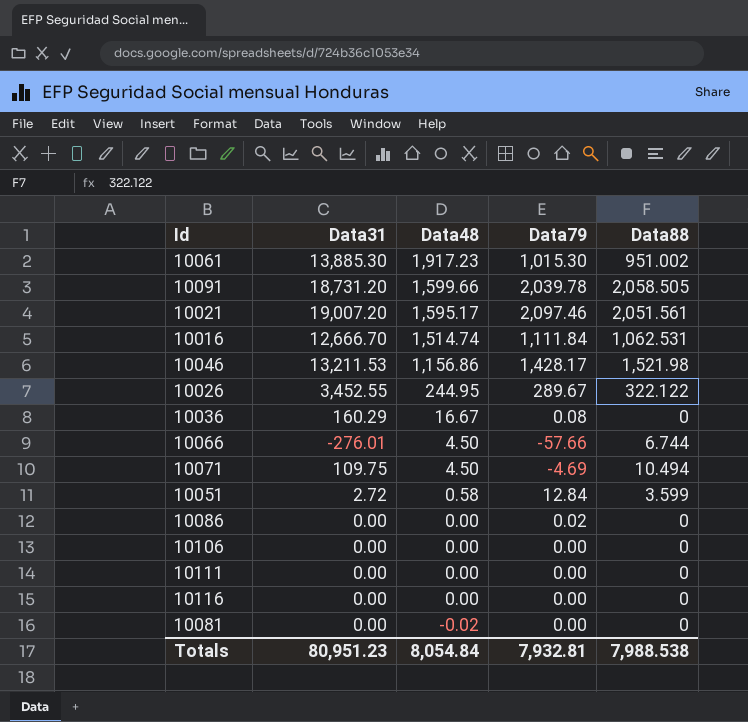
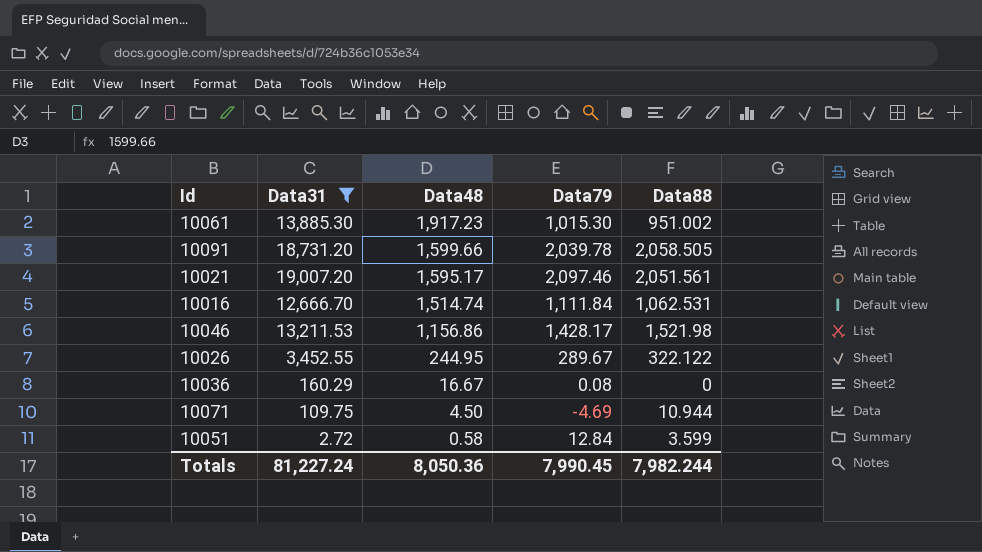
filter: none -> Data31 >= 2.72
10071 | Data88: 10.494 -> 10.944
Totals | Data31: 80,951.23 -> 81,227.24
Totals | Data48: 8,054.84 -> 8,050.36
Totals | Data79: 7,932.81 -> 7,990.45
Totals | Data88: 7,988.538 -> 7,982.244

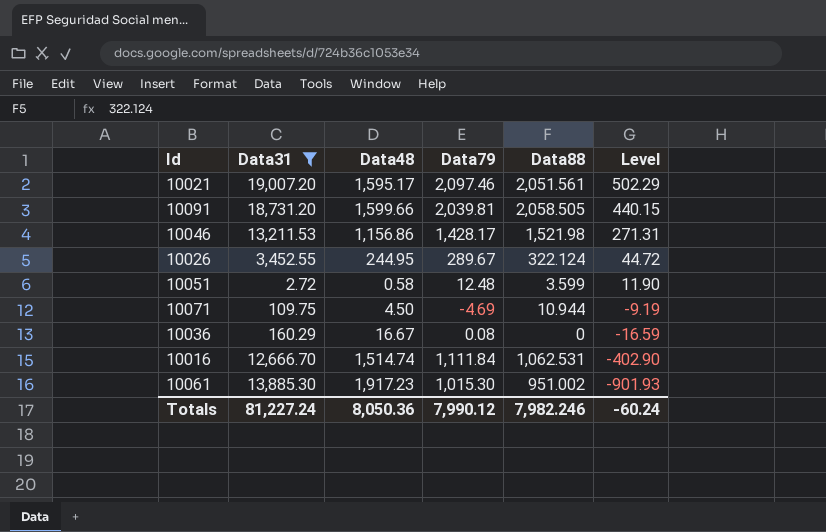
row order: Data48 descending -> Level descending
column Level | formula: none -> [Data79] - [Data48]
10091 | Data79: 2,039.78 -> 2,039.81
10026 | Data88: 322.122 -> 322.124
10051 | Data79: 12.84 -> 12.48
Totals | Data79: 7,990.45 -> 7,990.12
Totals | Data88: 7,982.244 -> 7,982.246

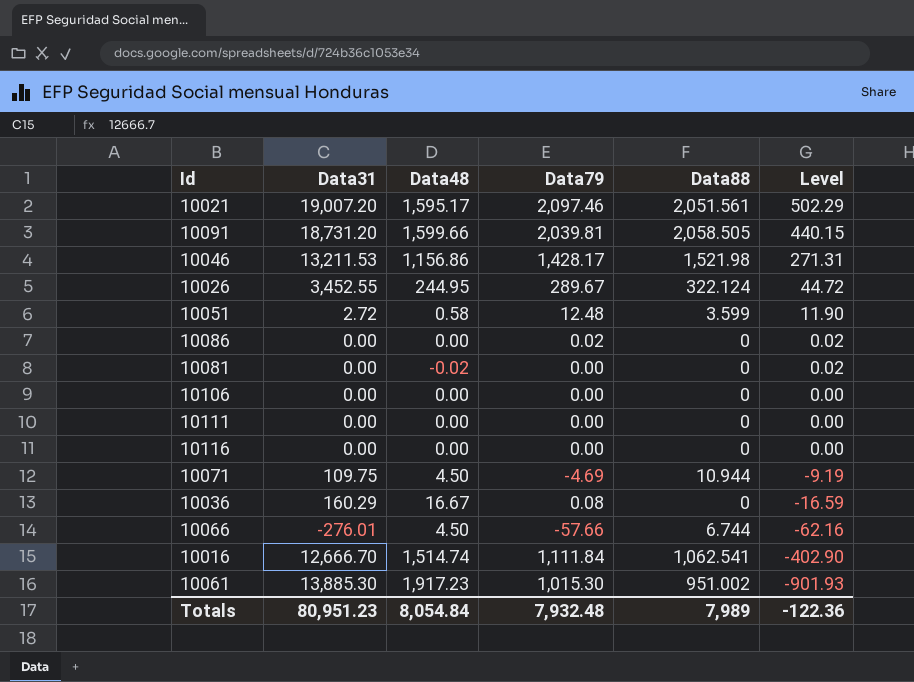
filter: Data31 >= 2.72 -> none
10016 | Data88: 1,062.531 -> 1,062.541
Totals | Data31: 81,227.24 -> 80,951.23
Totals | Data48: 8,050.36 -> 8,054.84
Totals | Data79: 7,990.12 -> 7,932.48
Totals | Data88: 7,982.246 -> 7,989
Totals | Level: -60.24 -> -122.36

